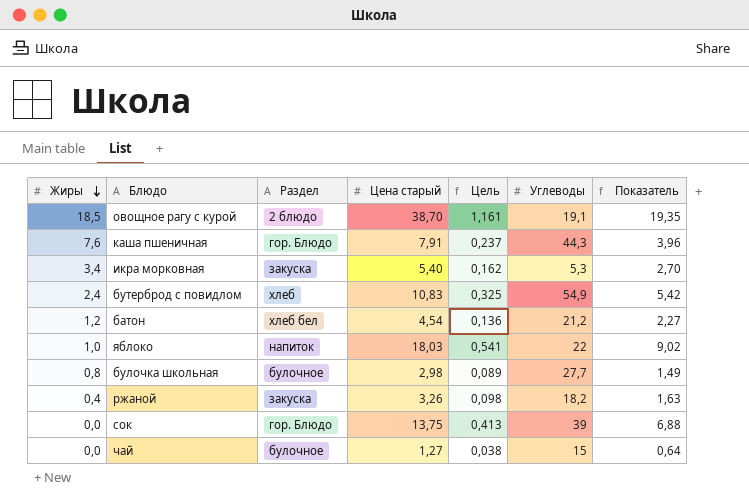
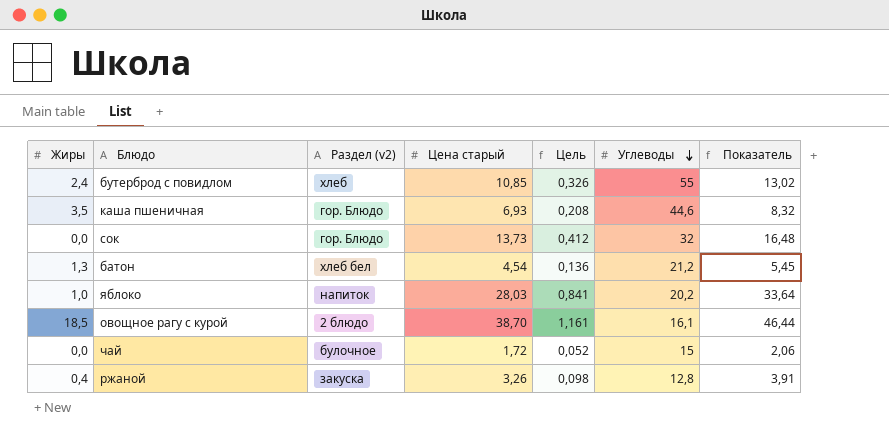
row order: Жиры descending -> Углеводы descending
column name: Раздел -> Раздел (v2)
column Показатель | formula: [Цена старый] * 0,5 -> [Цена старый] * 1,2
row икра морковная: 3,4 | закуска | 5,40 | 0,162 | 5,3 | 2,70 -> none
row булочка школьная: 0,8 | булочное | 2,98 | 0,089 | 27,7 | 1,49 -> none
бутерброд с повидлом | Цена старый: 10,83 -> 10,85
бутерброд с повидлом | Цель: 0,325 -> 0,326
бутерброд с повидлом | Углеводы: 54,9 -> 55
каша пшеничная | Жиры: 7,6 -> 3,5
каша пшеничная | Цена старый: 7,91 -> 6,93
каша пшеничная | Цель: 0,237 -> 0,208
каша пшеничная | Углеводы: 44,3 -> 44,6
сок | Цена старый: 13,75 -> 13,73
сок | Цель: 0,413 -> 0,412
сок | Углеводы: 39 -> 32
батон | Жиры: 1,2 -> 1,3
яблоко | Цена старый: 18,03 -> 28,03
яблоко | Цель: 0,541 -> 0,841
яблоко | Углеводы: 22 -> 20,2
овощное рагу с курой | Углеводы: 19,1 -> 16,1
чай | Цена старый: 1,27 -> 1,72
чай | Цель: 0,038 -> 0,052
ржаной | Углеводы: 18,2 -> 12,8

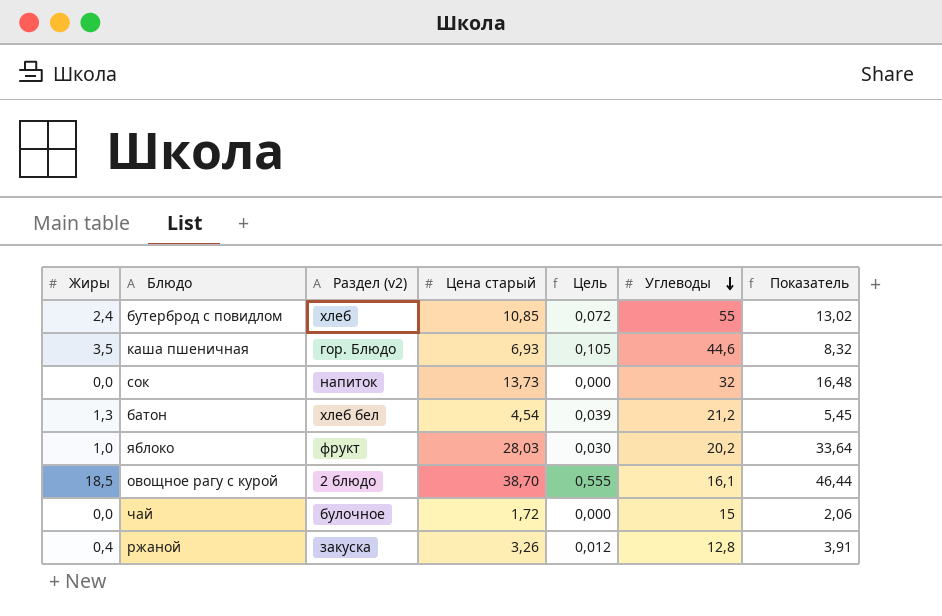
column Цель | formula: [Цена старый] * 0,03 -> [Жиры] * 0,03
сок | Раздел (v2): гор. Блюдо -> напиток
яблоко | Раздел (v2): напиток -> фрукт

